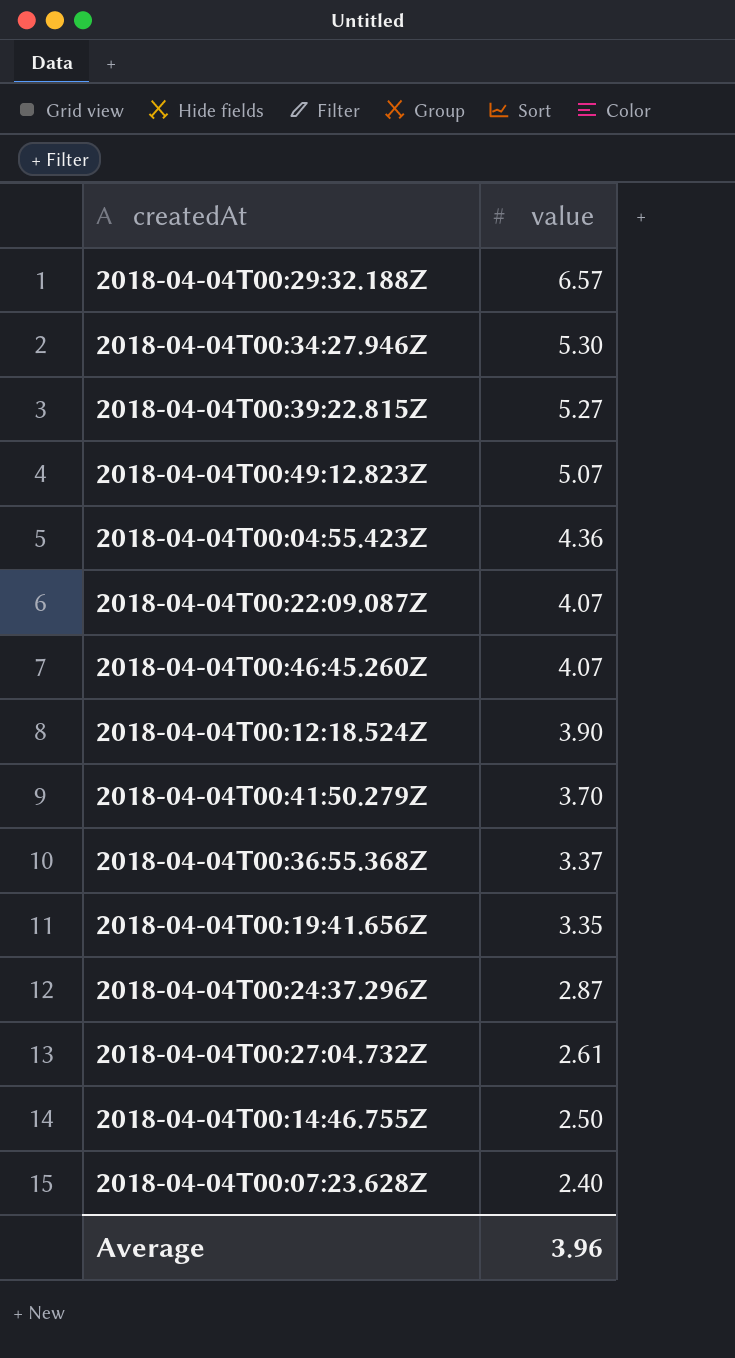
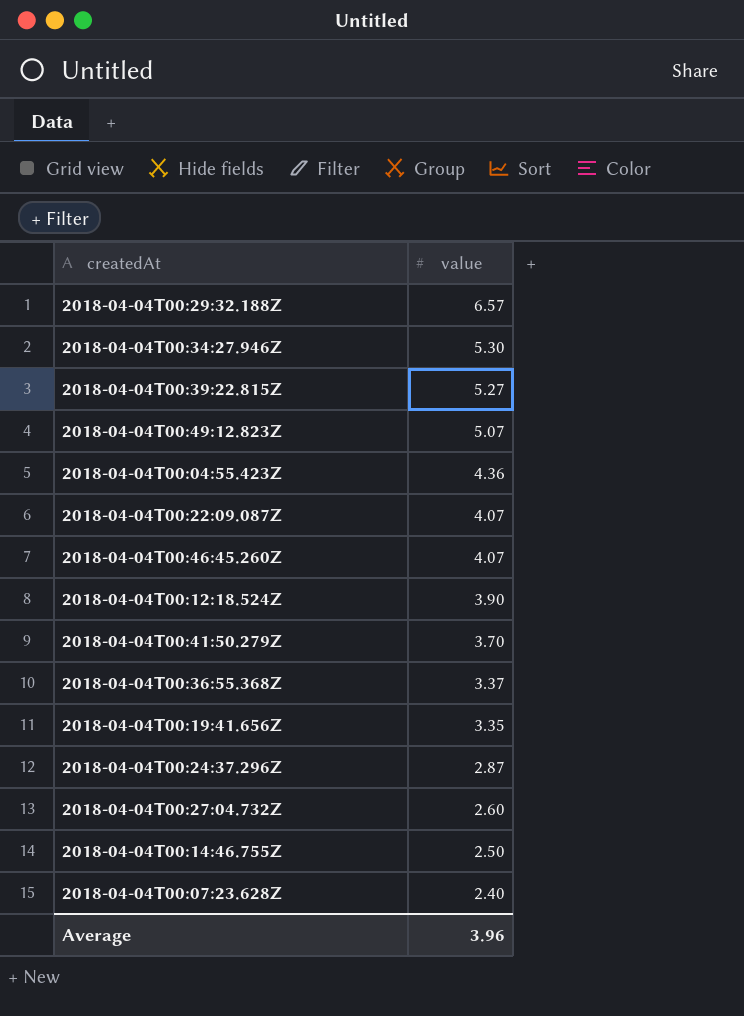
2018-04-04T00:27:04.732Z | value: 2.61 -> 2.60

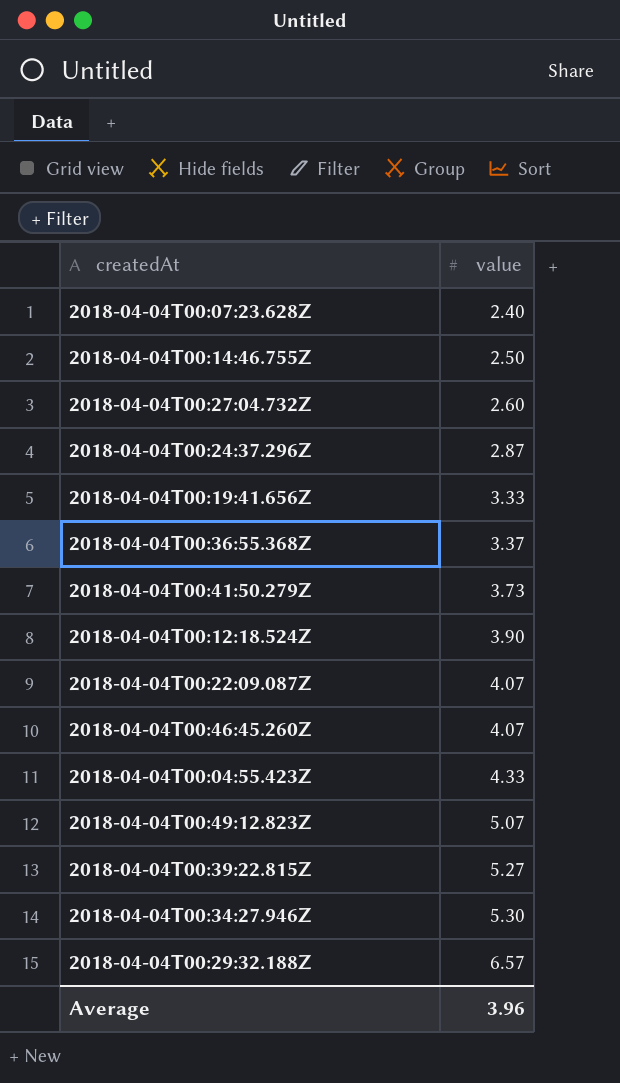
row order: value descending -> value ascending
2018-04-04T00:19:41.656Z | value: 3.35 -> 3.33
2018-04-04T00:41:50.279Z | value: 3.70 -> 3.73
2018-04-04T00:04:55.423Z | value: 4.36 -> 4.33

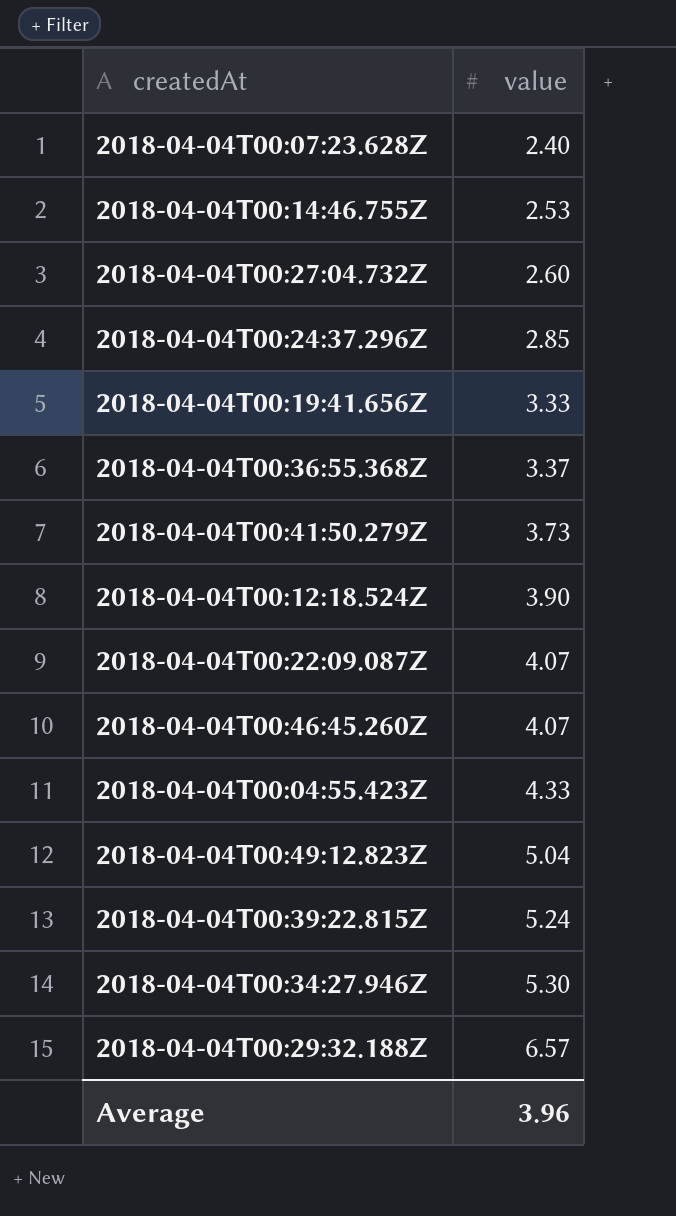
2018-04-04T00:14:46.755Z | value: 2.50 -> 2.53
2018-04-04T00:24:37.296Z | value: 2.87 -> 2.85
2018-04-04T00:49:12.823Z | value: 5.07 -> 5.04
2018-04-04T00:39:22.815Z | value: 5.27 -> 5.24

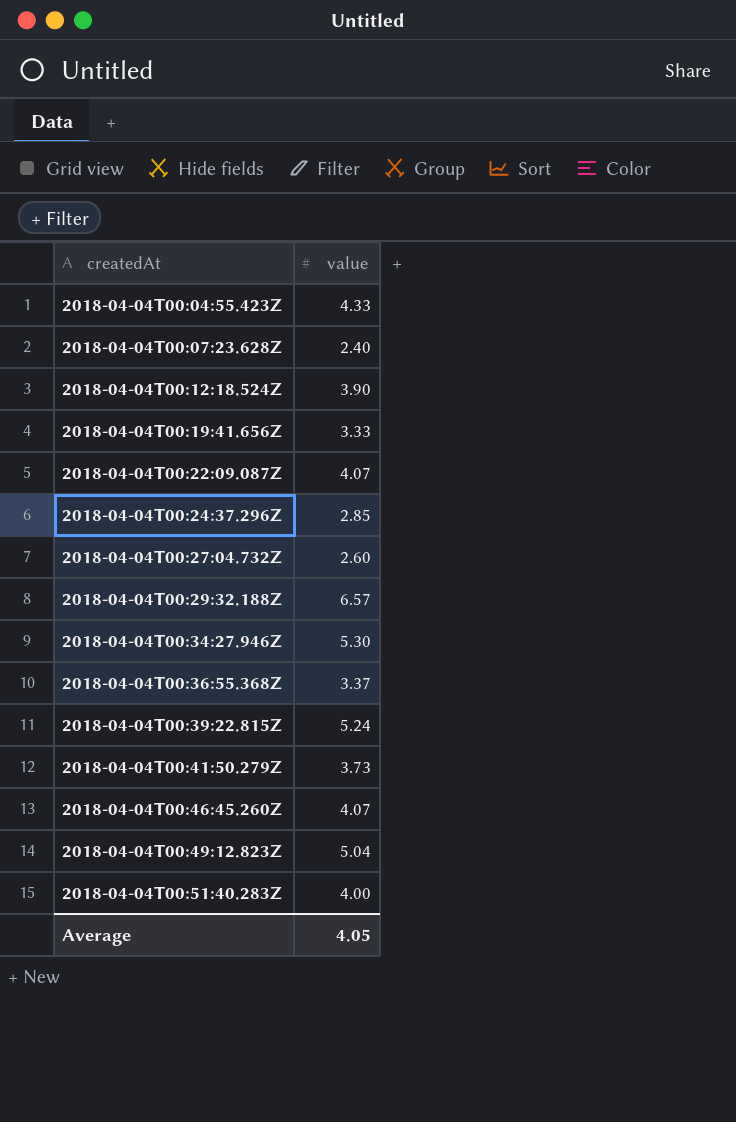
row order: value ascending -> createdAt ascending
row 2018-04-04T00:14:46.755Z: 2.53 -> none
row 2018-04-04T00:51:40.283Z: none -> 4.00
Average | value: 3.96 -> 4.05

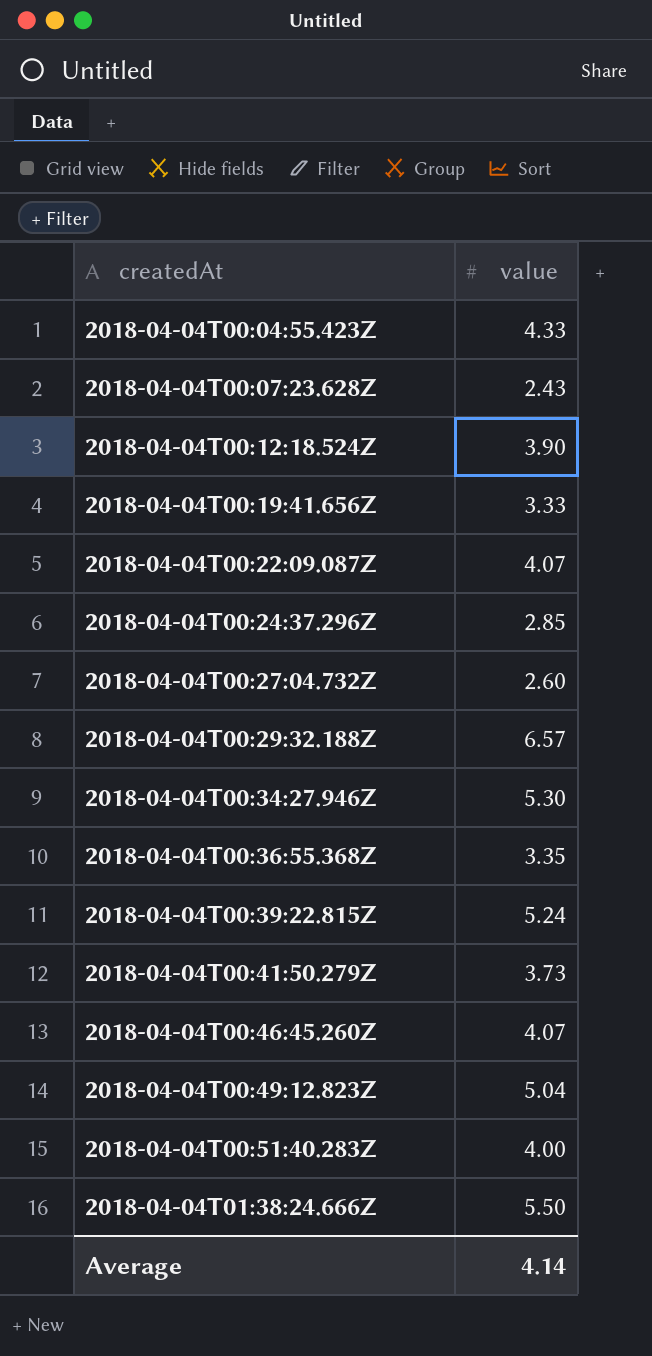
2018-04-04T00:07:23.628Z | value: 2.40 -> 2.43
2018-04-04T00:36:55.368Z | value: 3.37 -> 3.35
row 2018-04-04T01:38:24.666Z: none -> 5.50
Average | value: 4.05 -> 4.14

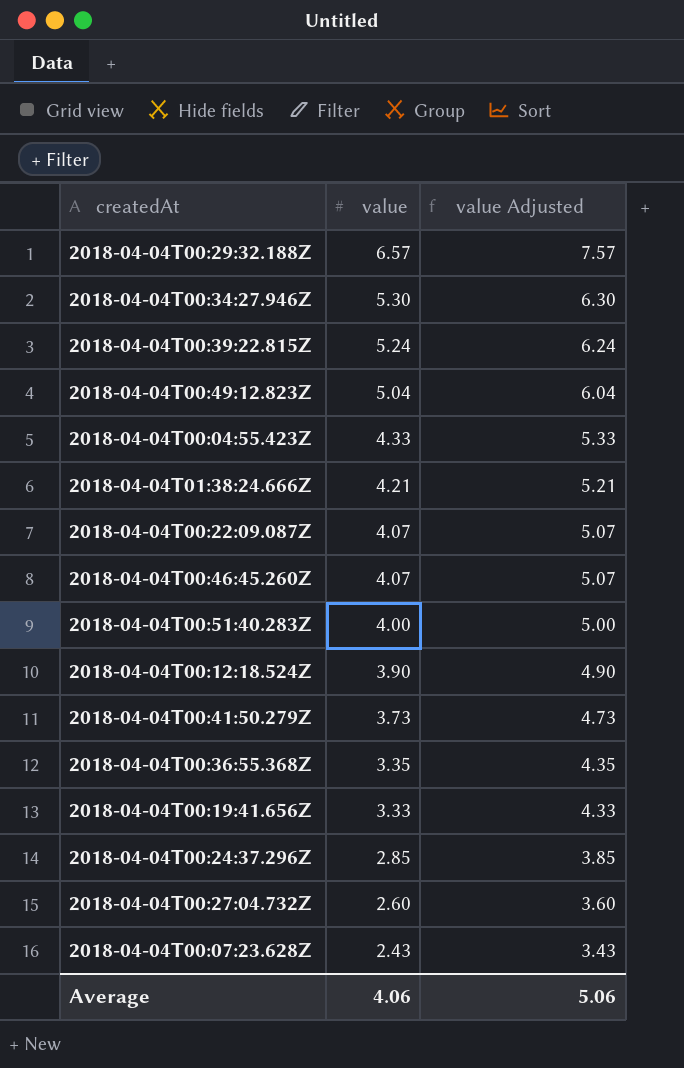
row order: createdAt ascending -> value descending
column value Adjusted | formula: none -> [value] + 1
2018-04-04T01:38:24.666Z | value: 5.50 -> 4.21
Average | value: 4.14 -> 4.06

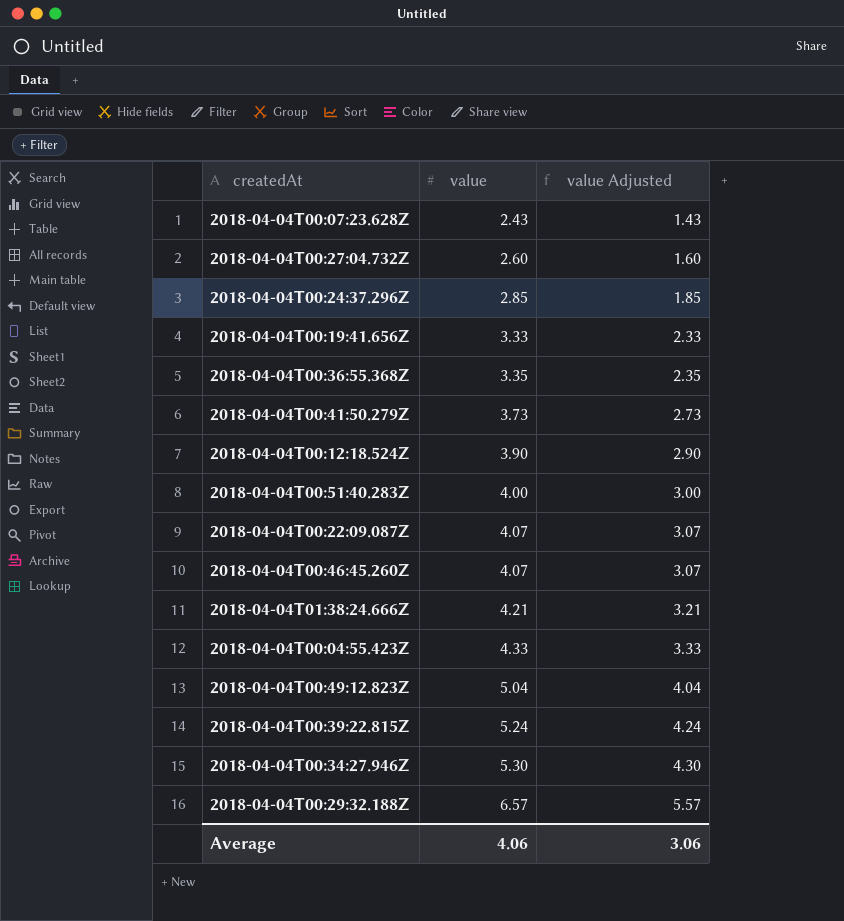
row order: value descending -> value ascending
column value Adjusted | formula: [value] + 1 -> [value] - 1
Average | value Adjusted: 5.06 -> 3.06

